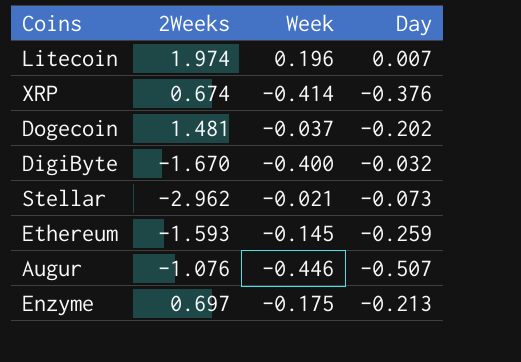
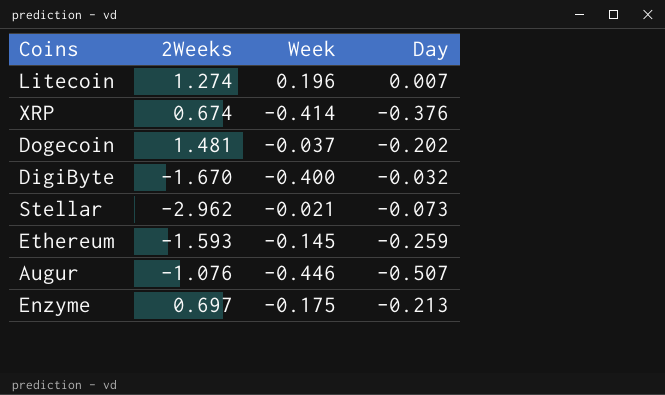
Litecoin | 2Weeks: 1.974 -> 1.274

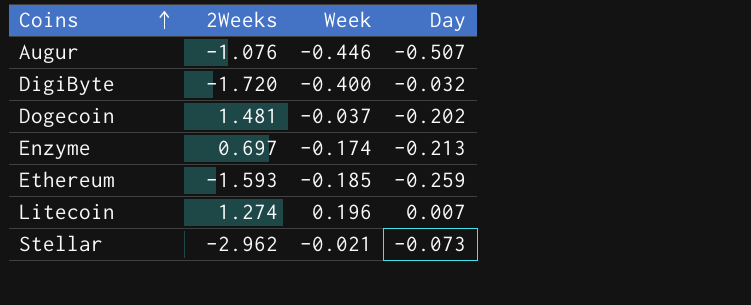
row order: none -> Coins ascending
row XRP: 0.674 | -0.414 | -0.376 -> none
DigiByte | 2Weeks: -1.670 -> -1.720
Enzyme | Week: -0.175 -> -0.174
Ethereum | Week: -0.145 -> -0.185

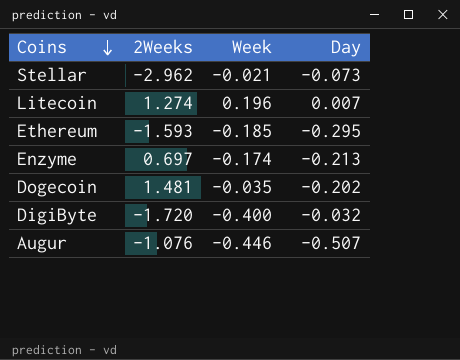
row order: Coins ascending -> Coins descending
Ethereum | Day: -0.259 -> -0.295
Dogecoin | Week: -0.037 -> -0.035

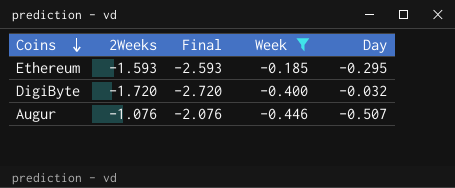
filter: none -> Week <= -0.185
column Final | formula: none -> [2Weeks] - 1

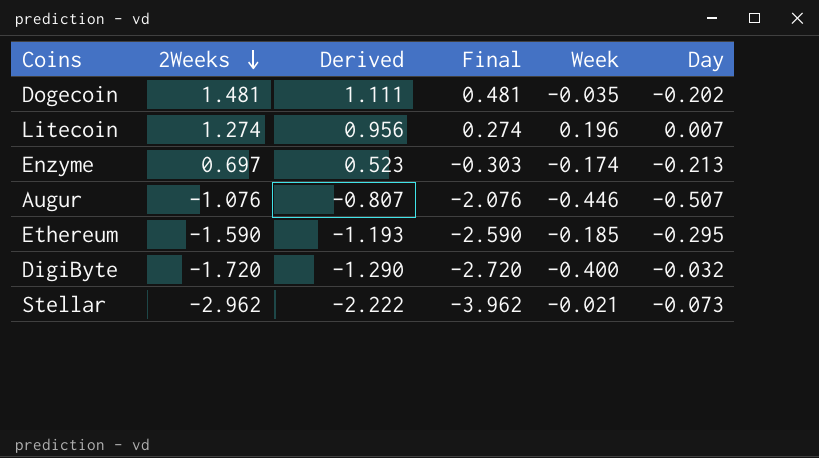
filter: Week <= -0.185 -> none
row order: Coins descending -> 2Weeks descending
column Derived | formula: none -> [2Weeks] * 0.75
Ethereum | 2Weeks: -1.593 -> -1.590
Ethereum | Final: -2.593 -> -2.590

